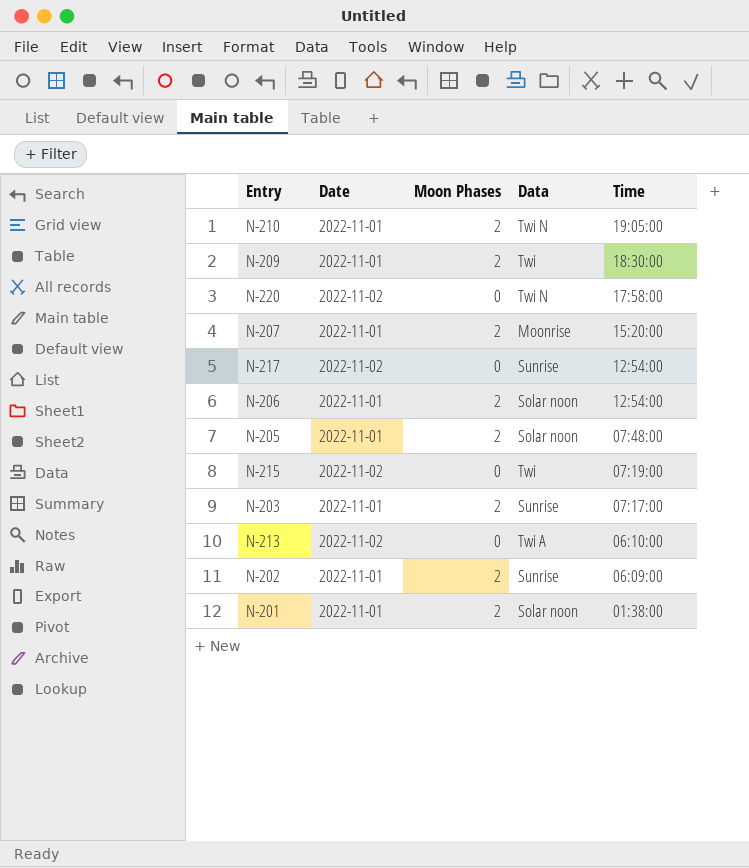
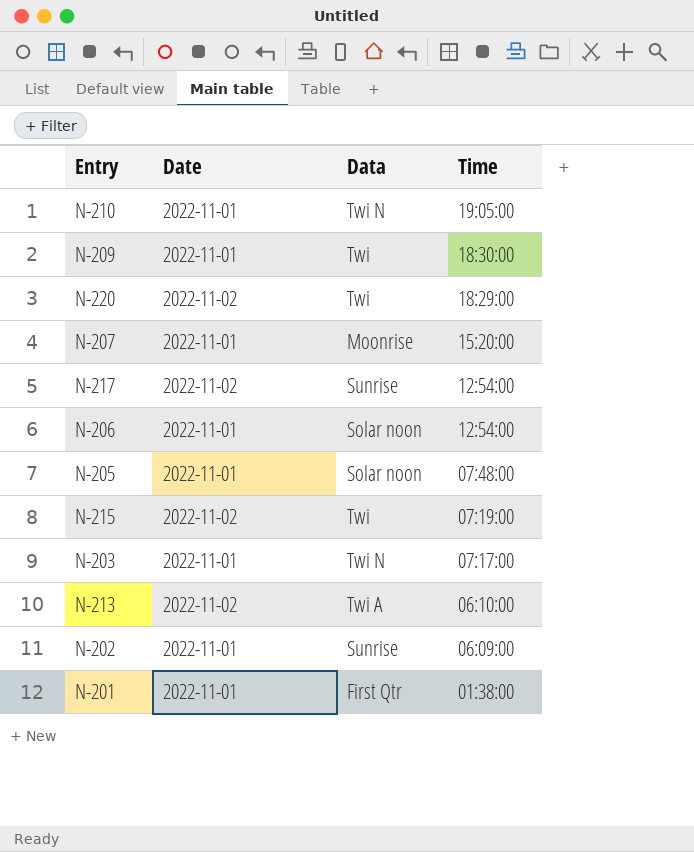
column Moon Phases | position: 3 -> none
N-220 | Data: Twi N -> Twi
N-220 | Time: 17:58:00 -> 18:29:00
N-203 | Data: Sunrise -> Twi N
N-201 | Data: Solar noon -> First Qtr

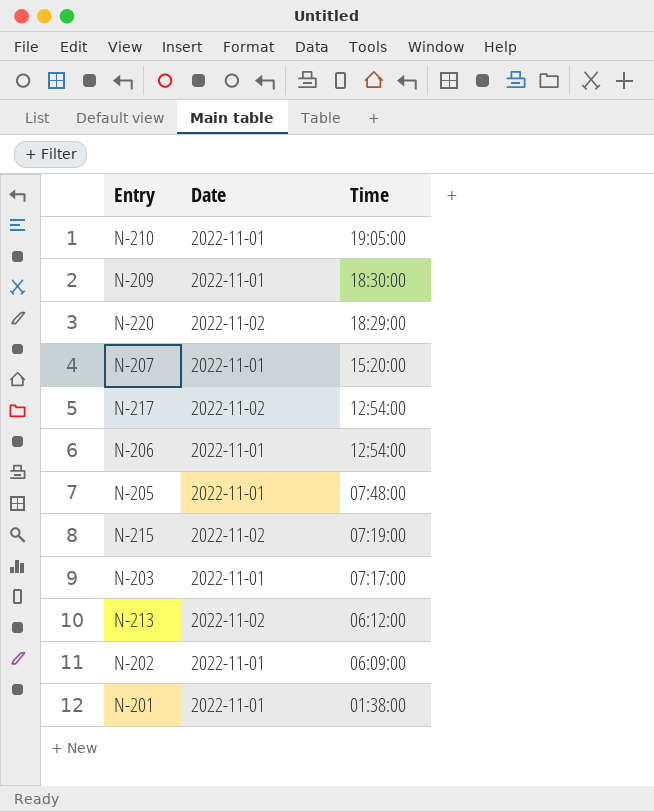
column Data | position: 3 -> none
N-213 | Time: 06:10:00 -> 06:12:00

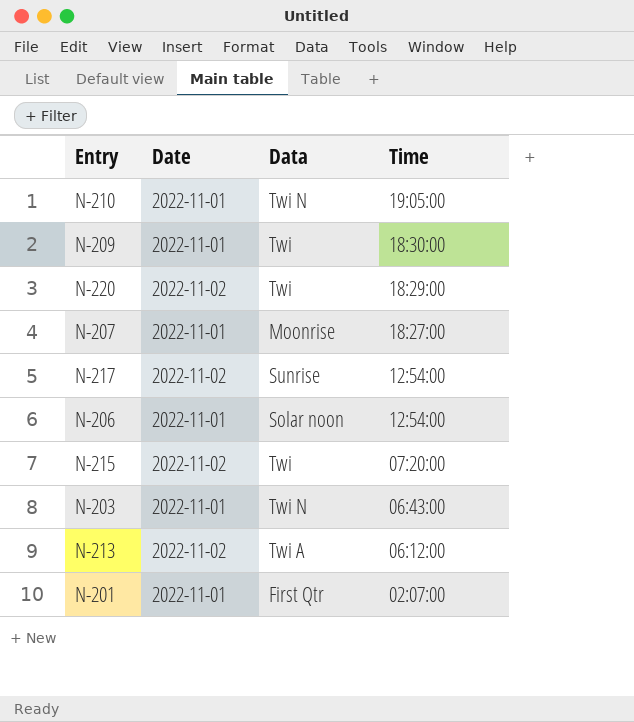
column Data | position: none -> 3
row N-205: 2022-11-01 | 07:48:00 -> none
row N-202: 2022-11-01 | 06:09:00 -> none
N-207 | Time: 15:20:00 -> 18:27:00
N-215 | Time: 07:19:00 -> 07:20:00
N-203 | Time: 07:17:00 -> 06:43:00
N-201 | Time: 01:38:00 -> 02:07:00

